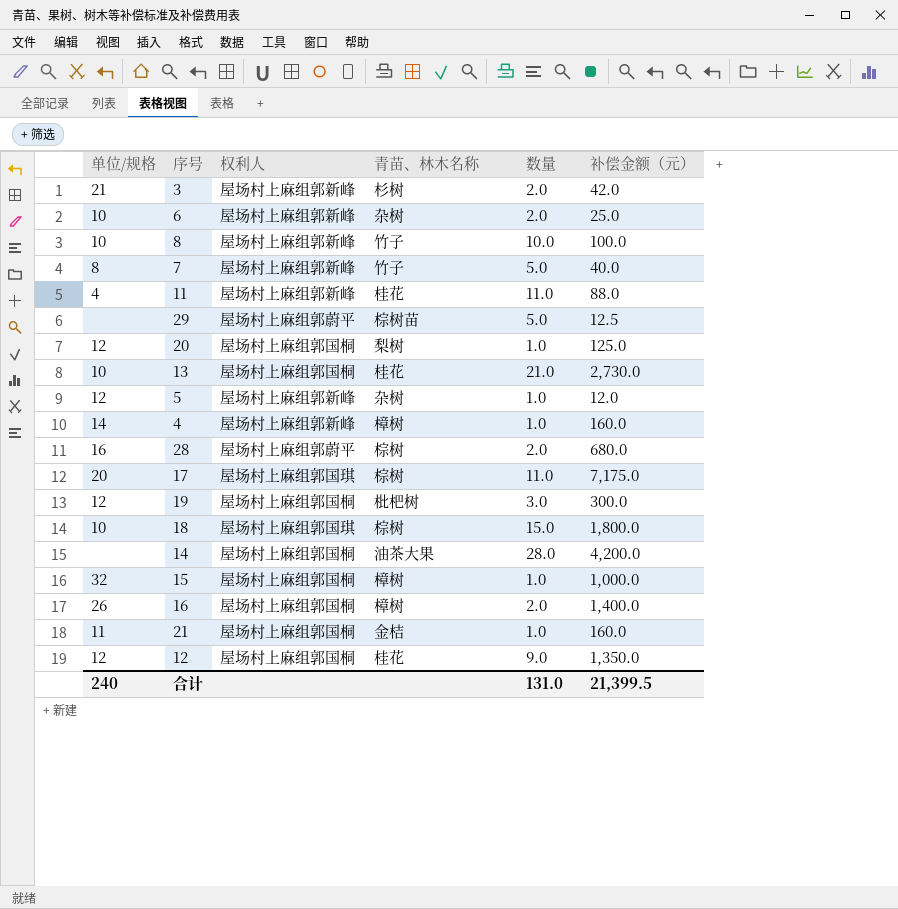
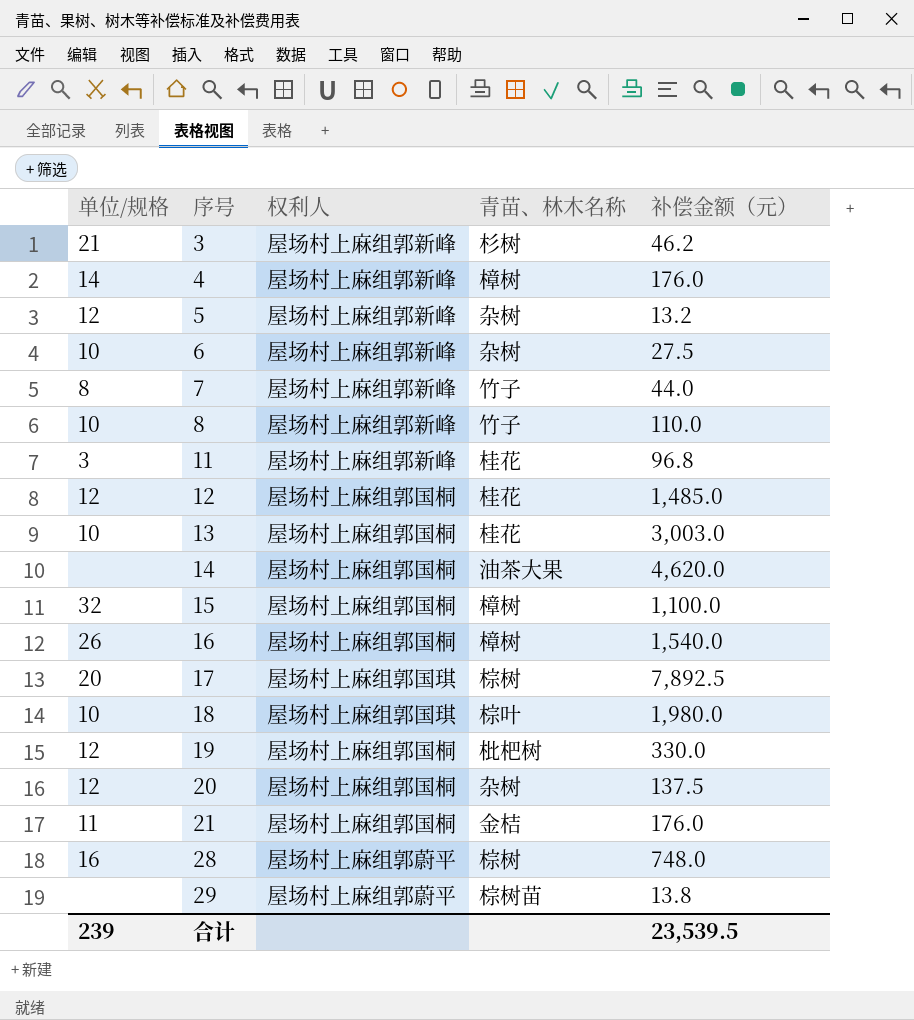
row order: none -> 序号 ascending
column 数量 | position: 5 -> none
3 | 补偿金额（元）: 42.0 -> 46.2
4 | 补偿金额（元）: 160.0 -> 176.0
5 | 补偿金额（元）: 12.0 -> 13.2
6 | 补偿金额（元）: 25.0 -> 27.5
7 | 补偿金额（元）: 40.0 -> 44.0
8 | 补偿金额（元）: 100.0 -> 110.0
11 | 单位/规格: 4 -> 3
11 | 补偿金额（元）: 88.0 -> 96.8
12 | 补偿金额（元）: 1,350.0 -> 1,485.0
13 | 补偿金额（元）: 2,730.0 -> 3,003.0
14 | 补偿金额（元）: 4,200.0 -> 4,620.0
15 | 补偿金额（元）: 1,000.0 -> 1,100.0
16 | 补偿金额（元）: 1,400.0 -> 1,540.0
17 | 补偿金额（元）: 7,175.0 -> 7,892.5
18 | 青苗、林木名称: 棕树 -> 棕叶
18 | 补偿金额（元）: 1,800.0 -> 1,980.0
19 | 补偿金额（元）: 300.0 -> 330.0
20 | 青苗、林木名称: 梨树 -> 杂树
20 | 补偿金额（元）: 125.0 -> 137.5
21 | 补偿金额（元）: 160.0 -> 176.0
28 | 补偿金额（元）: 680.0 -> 748.0
29 | 补偿金额（元）: 12.5 -> 13.8
合计 | 单位/规格: 240 -> 239
合计 | 补偿金额（元）: 21,399.5 -> 23,539.5

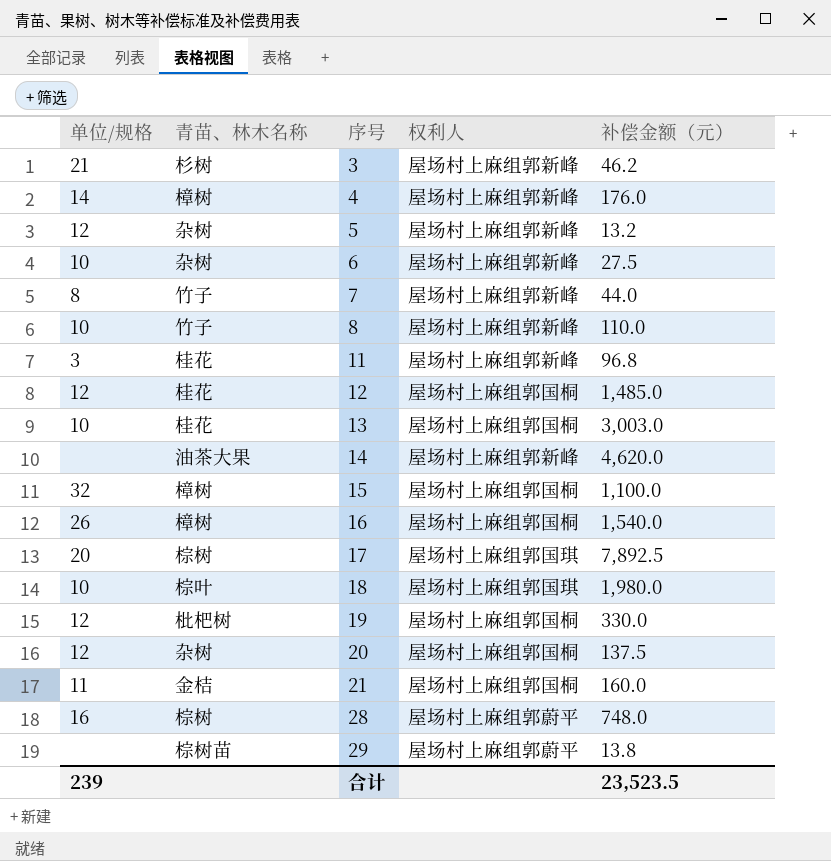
column 青苗、林木名称 | position: 4 -> 2
14 | 权利人: 屋场村上麻组郭国桐 -> 屋场村上麻组郭新峰
21 | 补偿金额（元）: 176.0 -> 160.0
合计 | 补偿金额（元）: 23,539.5 -> 23,523.5

